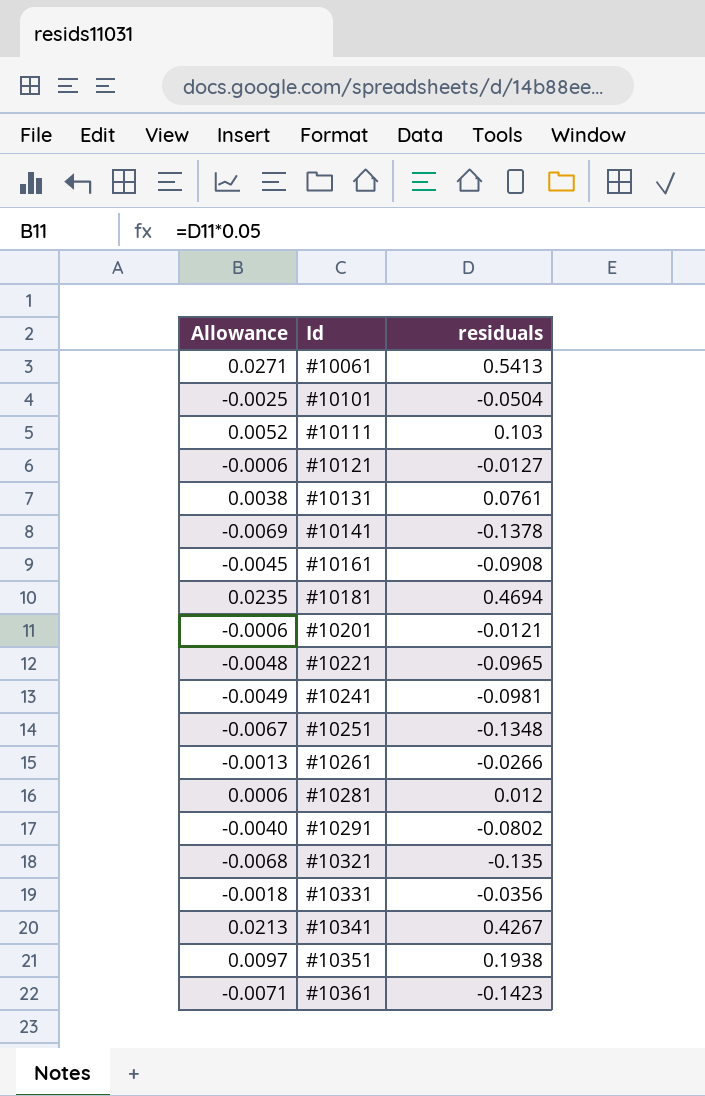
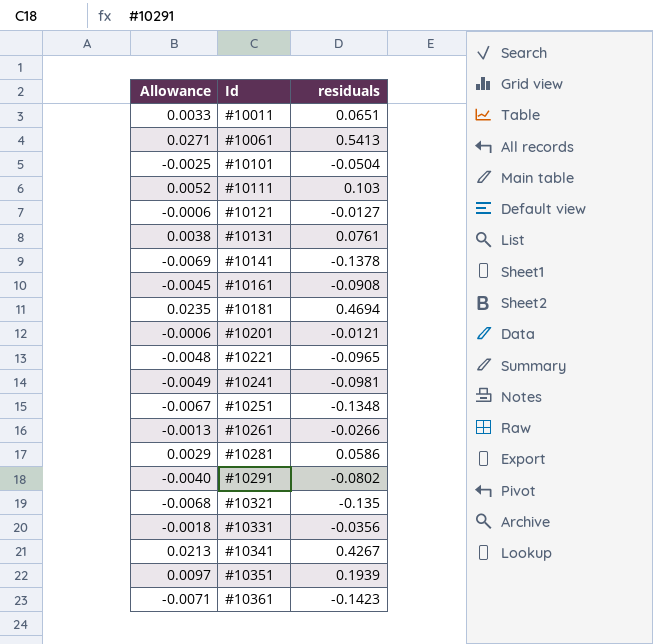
row #10011: none -> 0.0033 | 0.0651
#10281 | Allowance: 0.0006 -> 0.0029
#10281 | residuals: 0.012 -> 0.0586
#10351 | residuals: 0.1938 -> 0.1939

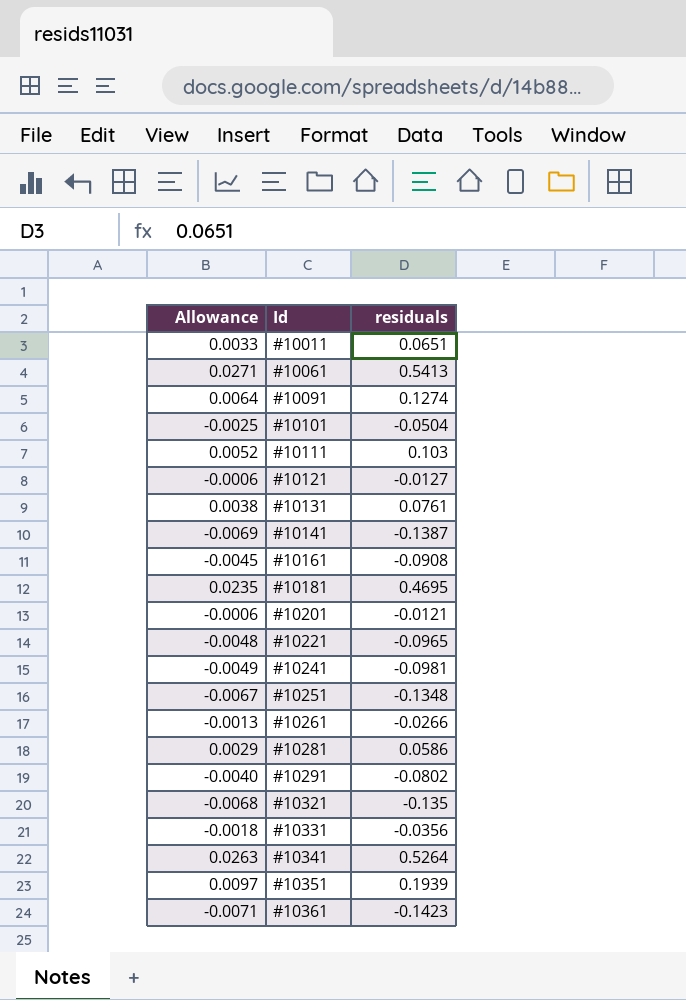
row #10091: none -> 0.0064 | 0.1274
#10141 | residuals: -0.1378 -> -0.1387
#10181 | residuals: 0.4694 -> 0.4695
#10341 | Allowance: 0.0213 -> 0.0263
#10341 | residuals: 0.4267 -> 0.5264

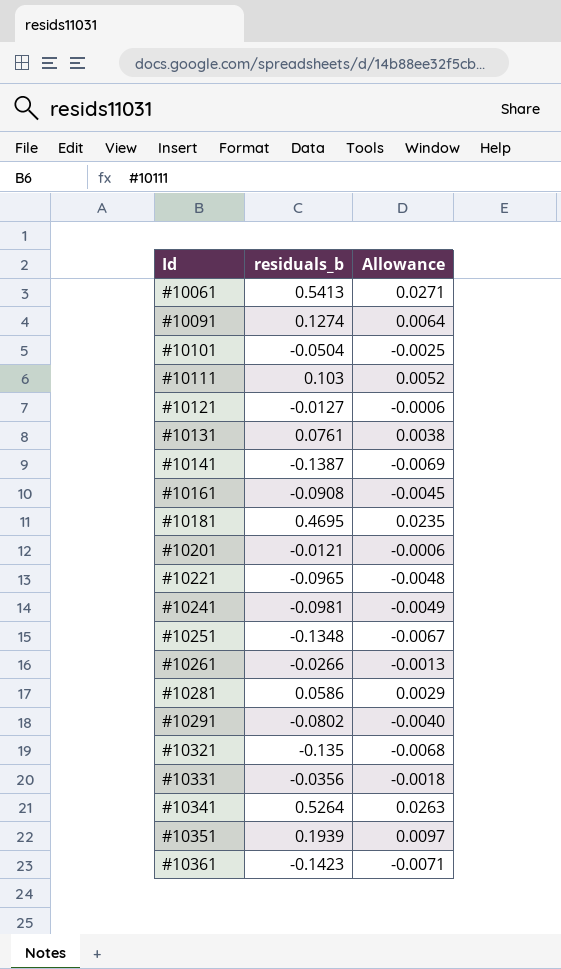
column name: residuals -> residuals_b
column Allowance | position: 1 -> 3
row #10011: 0.0033 | 0.0651 -> none

